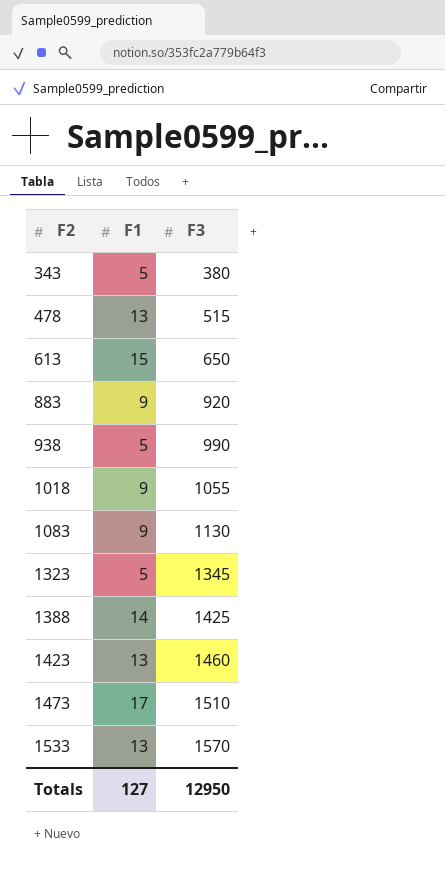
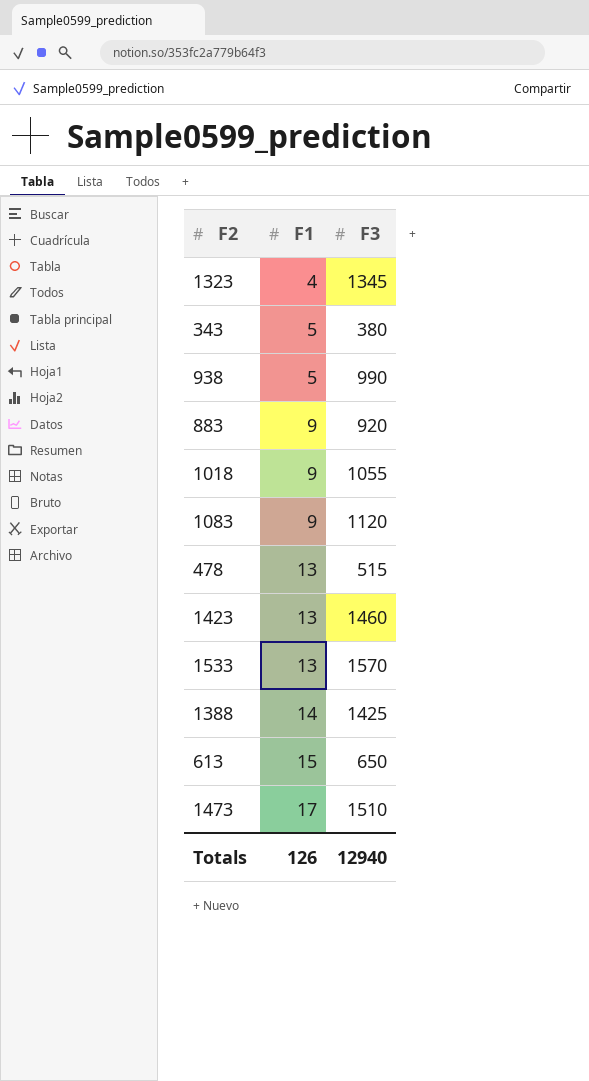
row order: F2 ascending -> F1 ascending
1323 | F1: 5 -> 4
1083 | F3: 1130 -> 1120
Totals | F1: 127 -> 126
Totals | F3: 12950 -> 12940

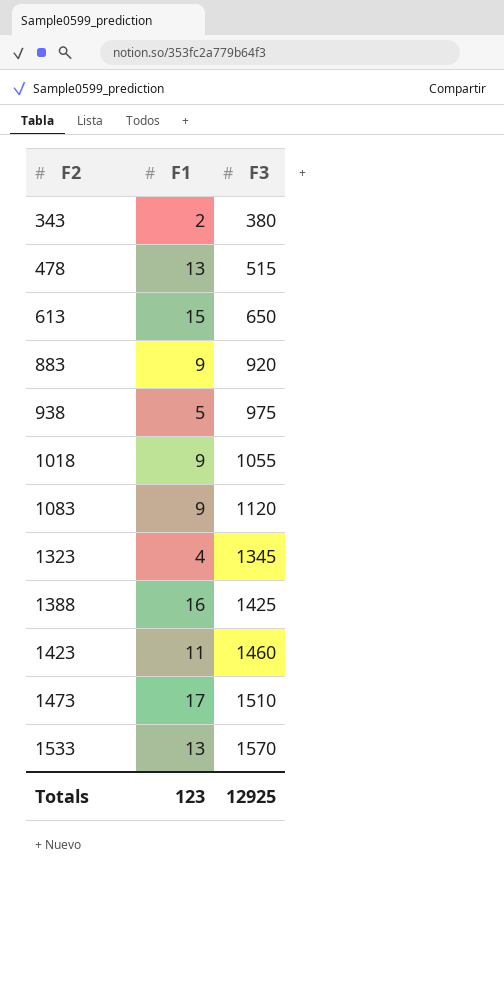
row order: F1 ascending -> F2 ascending
343 | F1: 5 -> 2
938 | F3: 990 -> 975
1388 | F1: 14 -> 16
1423 | F1: 13 -> 11
Totals | F1: 126 -> 123
Totals | F3: 12940 -> 12925

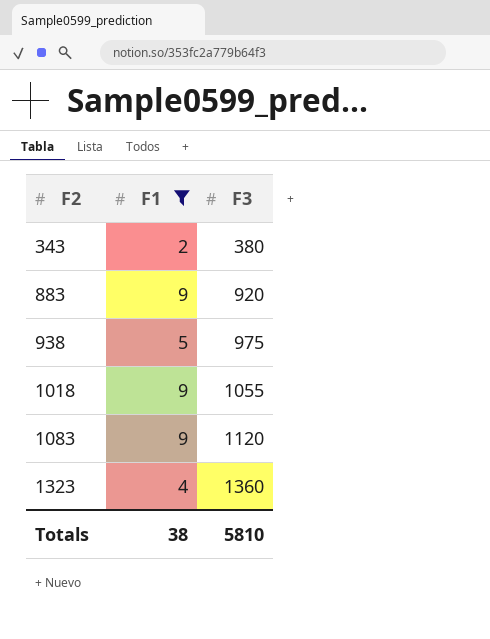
filter: none -> F1 <= 9
1323 | F3: 1345 -> 1360
Totals | F1: 123 -> 38
Totals | F3: 12925 -> 5810

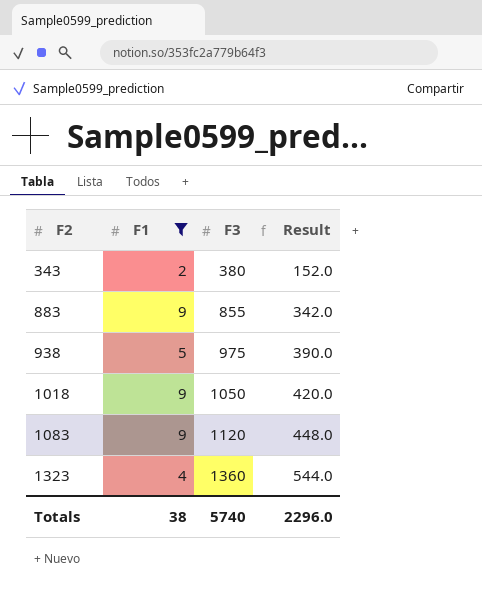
column Result | formula: none -> [F3] * 0.4
883 | F3: 920 -> 855
1018 | F3: 1055 -> 1050
Totals | F3: 5810 -> 5740

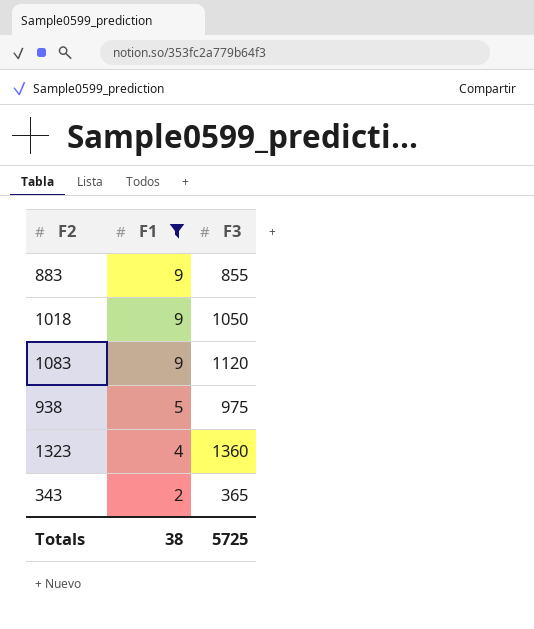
row order: F2 ascending -> F1 descending
column Result | formula: [F3] * 0.4 -> none
343 | F3: 380 -> 365
Totals | F3: 5740 -> 5725

